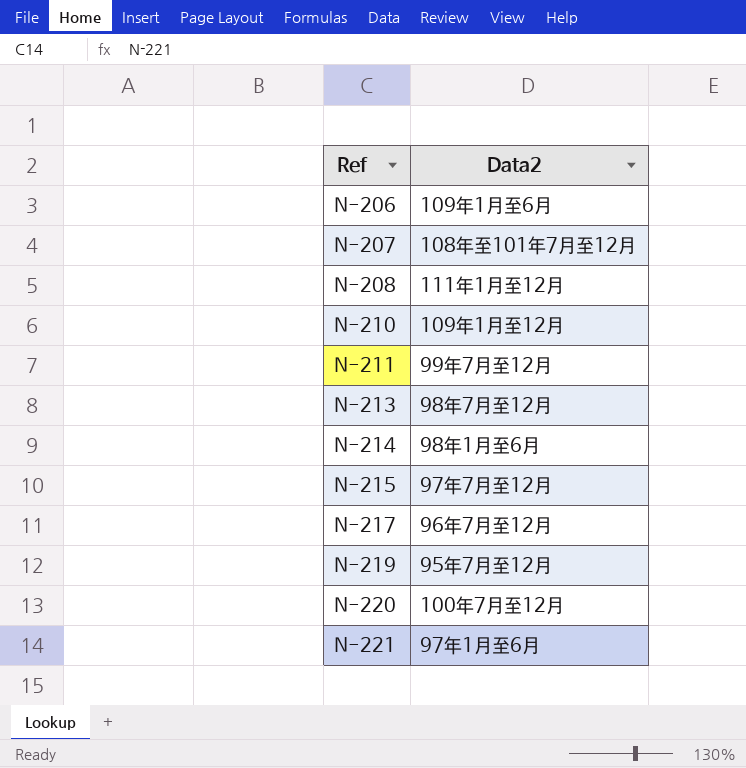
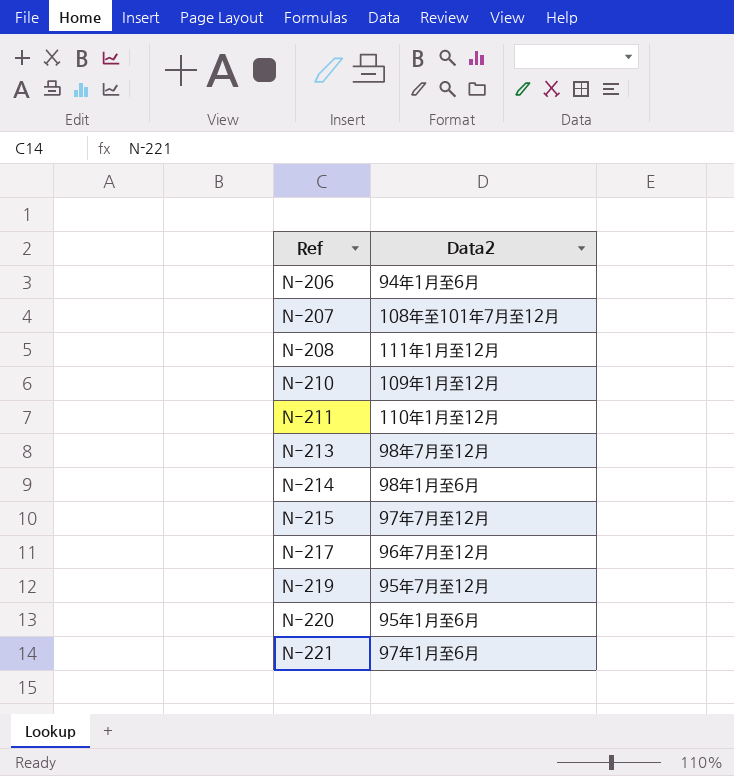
N-206 | Data2: 109年1月至6月 -> 94年1月至6月
N-211 | Data2: 99年7月至12月 -> 110年1月至12月
N-220 | Data2: 100年7月至12月 -> 95年1月至6月

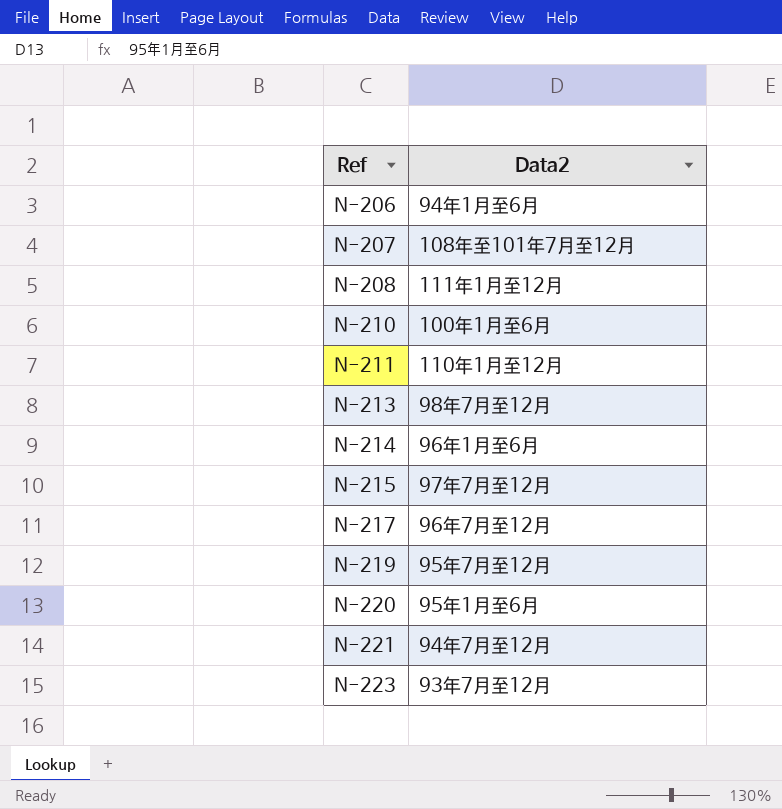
N-210 | Data2: 109年1月至12月 -> 100年1月至6月
N-214 | Data2: 98年1月至6月 -> 96年1月至6月
N-221 | Data2: 97年1月至6月 -> 94年7月至12月
row N-223: none -> 93年7月至12月

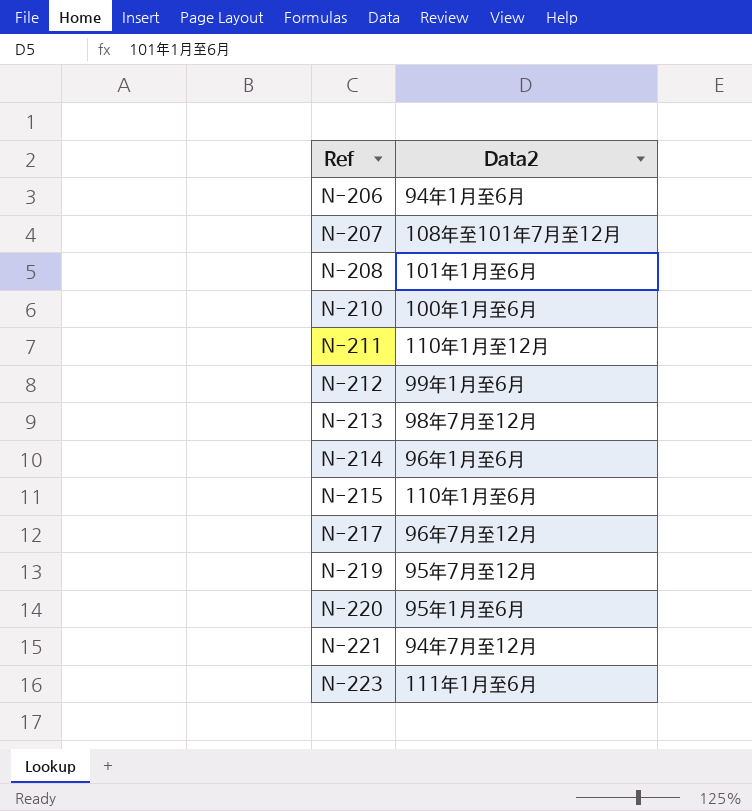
N-208 | Data2: 111年1月至12月 -> 101年1月至6月
row N-212: none -> 99年1月至6月
N-215 | Data2: 97年7月至12月 -> 110年1月至6月
N-223 | Data2: 93年7月至12月 -> 111年1月至6月

